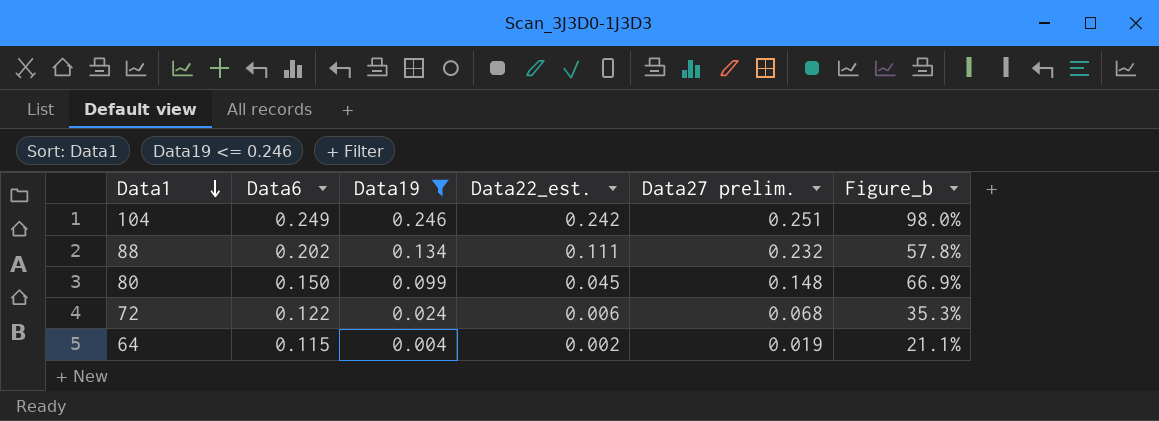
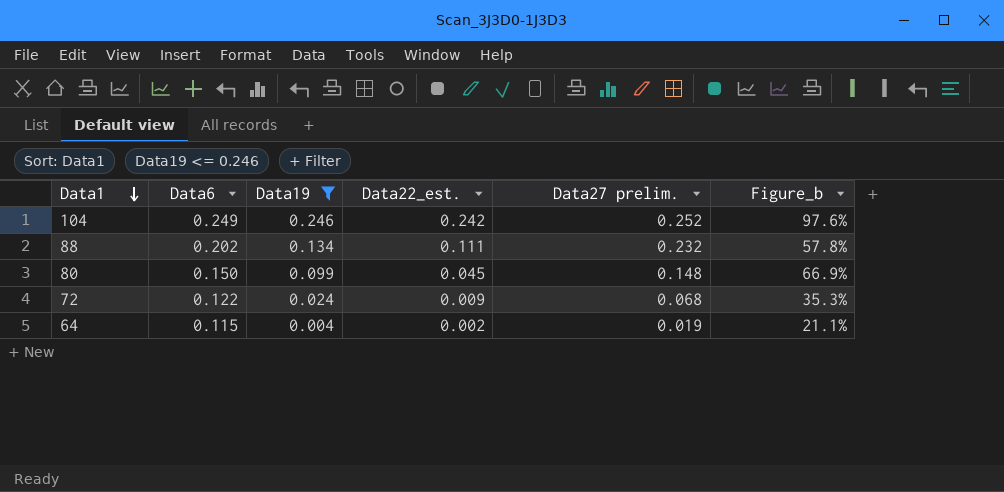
104 | Data27 prelim.: 0.251 -> 0.252
104 | Figure_b: 98.0% -> 97.6%
72 | Data22_est.: 0.006 -> 0.009

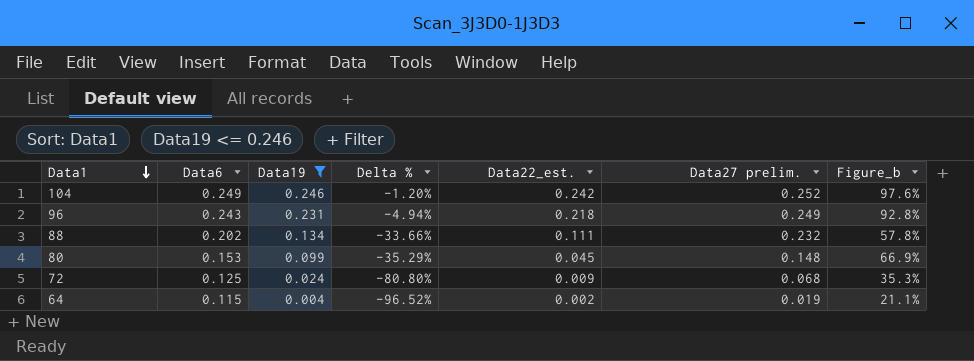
column Delta % | formula: none -> ([Data19] - [Data6]) / [Data6]
row 96: none -> 0.243 | 0.231 | -4.94% | 0.218 | 0.249 | 92.8%
80 | Data6: 0.150 -> 0.153
72 | Data6: 0.122 -> 0.125

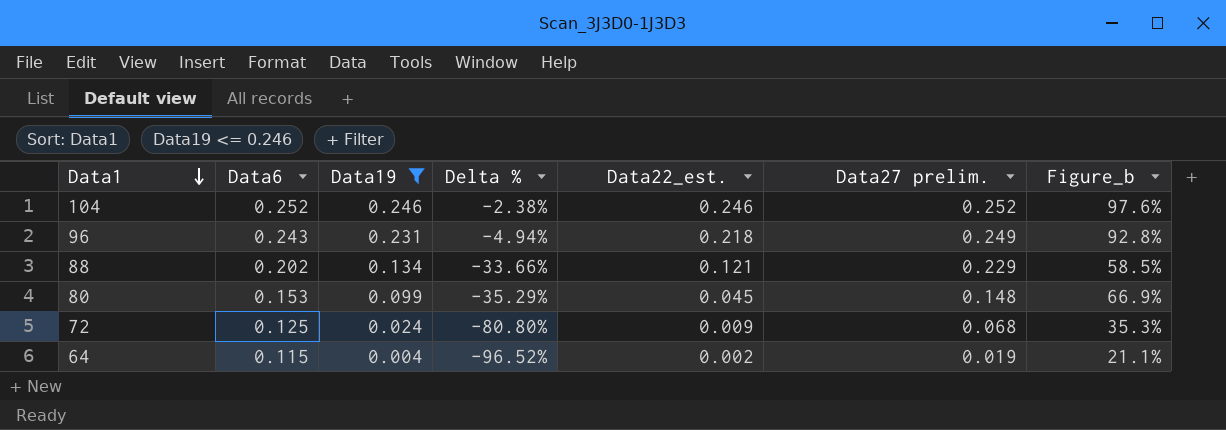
104 | Data6: 0.249 -> 0.252
104 | Delta %: -1.20% -> -2.38%
104 | Data22_est.: 0.242 -> 0.246
88 | Data22_est.: 0.111 -> 0.121
88 | Data27 prelim.: 0.232 -> 0.229
88 | Figure_b: 57.8% -> 58.5%

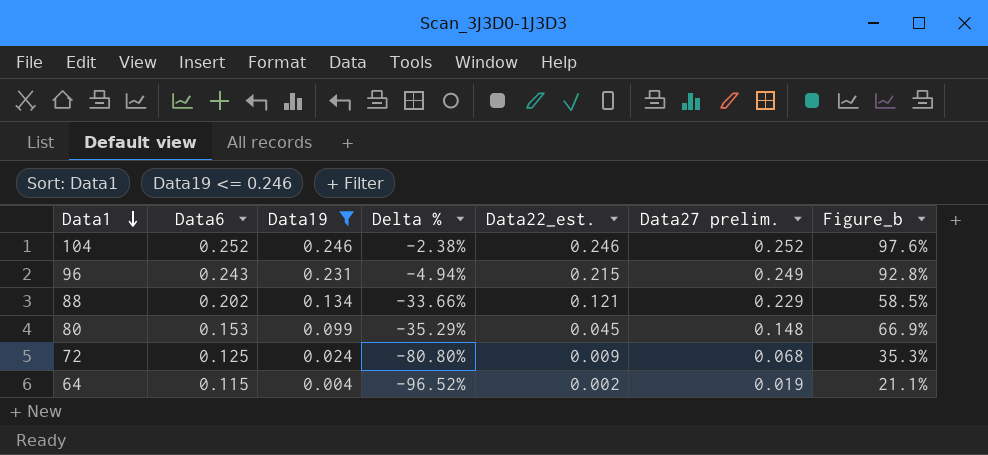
96 | Data22_est.: 0.218 -> 0.215

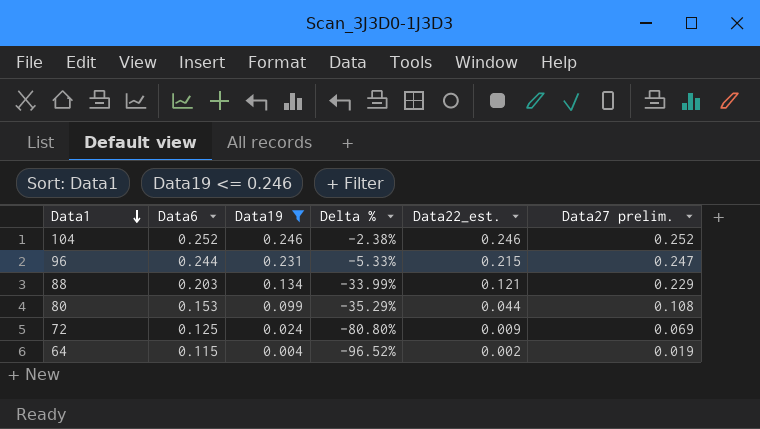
column Figure_b | formula: [Data19] / [Data27 prelim.] -> none
96 | Data6: 0.243 -> 0.244
96 | Delta %: -4.94% -> -5.33%
96 | Data27 prelim.: 0.249 -> 0.247
88 | Data6: 0.202 -> 0.203
88 | Delta %: -33.66% -> -33.99%
80 | Data22_est.: 0.045 -> 0.044
80 | Data27 prelim.: 0.148 -> 0.108
72 | Data27 prelim.: 0.068 -> 0.069

